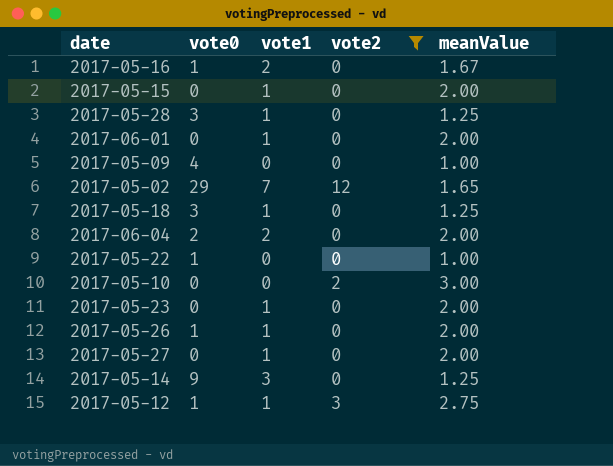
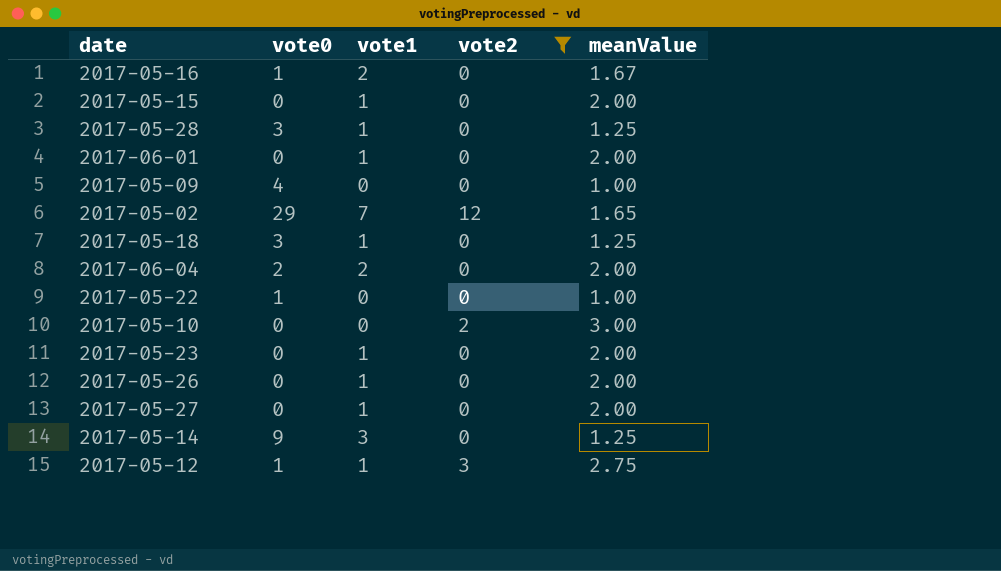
2017-05-26 | vote0: 1 -> 0

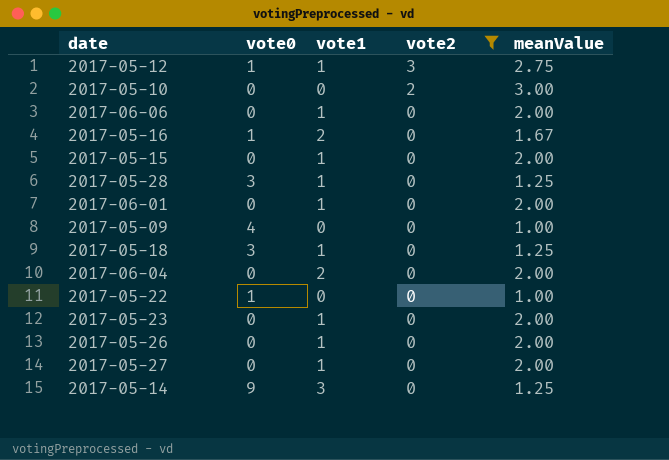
row order: none -> vote2 descending
row 2017-05-02: 29 | 7 | 12 | 1.65 -> none
row 2017-06-06: none -> 0 | 1 | 0 | 2.00
2017-06-04 | vote0: 2 -> 0

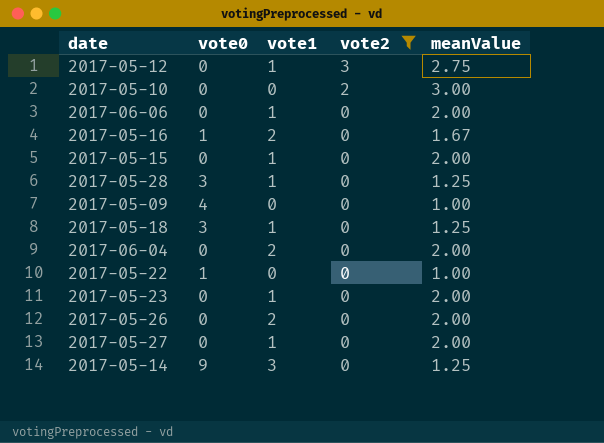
row 2017-06-01: 0 | 1 | 0 | 2.00 -> none
2017-05-12 | vote0: 1 -> 0
2017-05-26 | vote1: 1 -> 2

